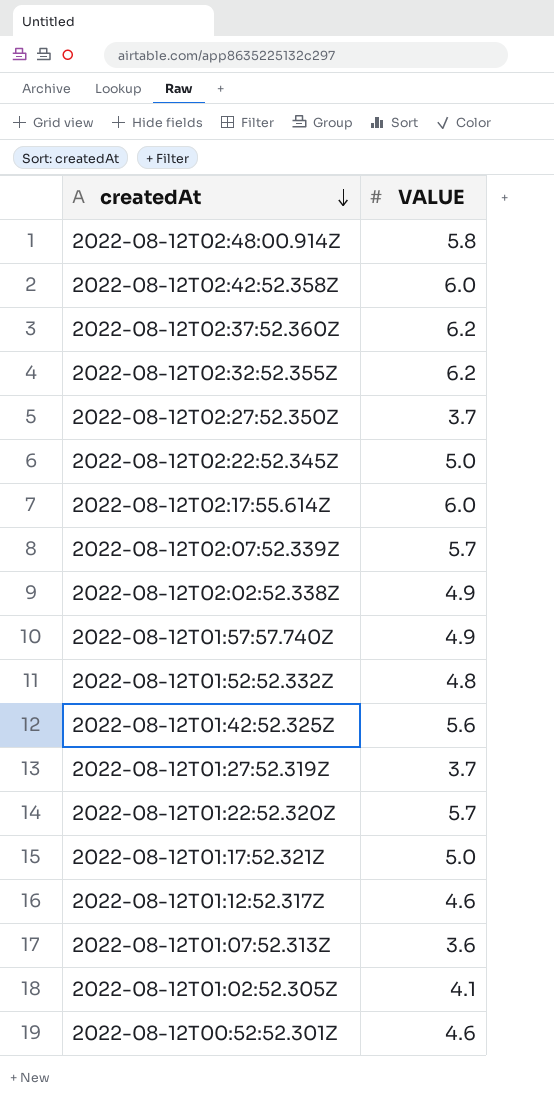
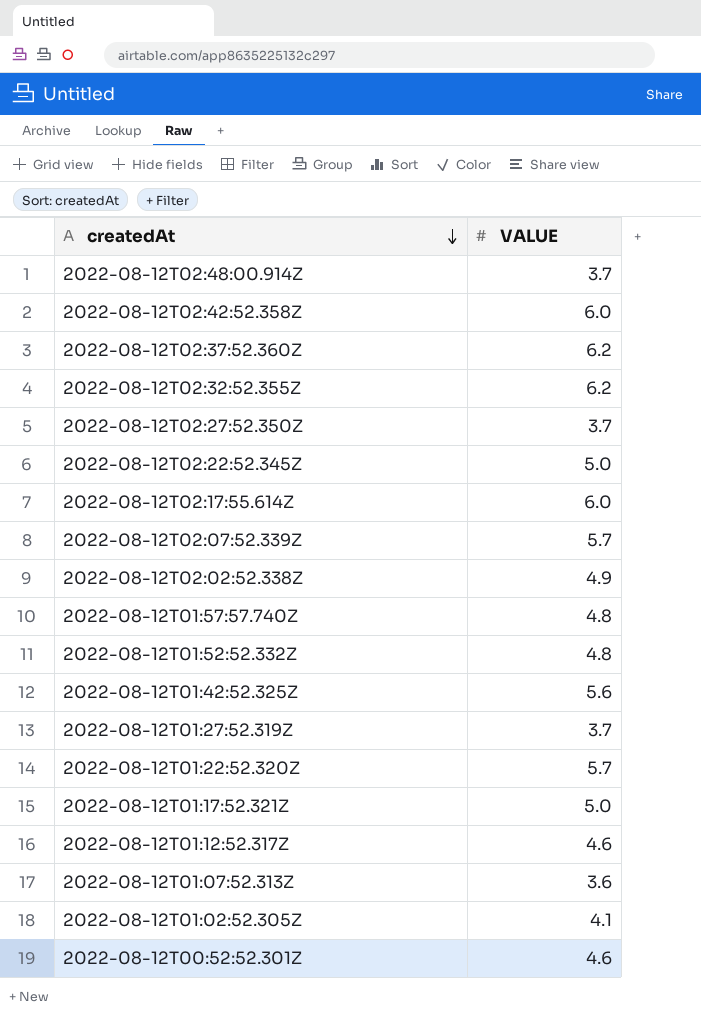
2022-08-12T02:48:00.914Z | VALUE: 5.8 -> 3.7
2022-08-12T01:57:57.740Z | VALUE: 4.9 -> 4.8

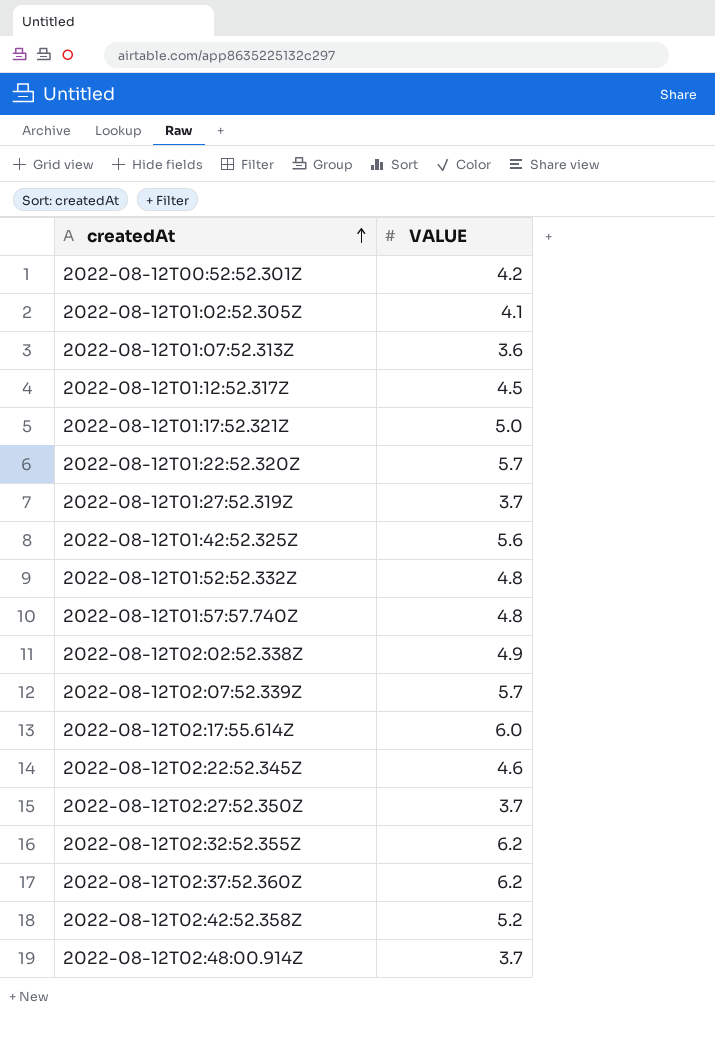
row order: createdAt descending -> createdAt ascending
2022-08-12T00:52:52.301Z | VALUE: 4.6 -> 4.2
2022-08-12T01:12:52.317Z | VALUE: 4.6 -> 4.5
2022-08-12T02:22:52.345Z | VALUE: 5.0 -> 4.6
2022-08-12T02:42:52.358Z | VALUE: 6.0 -> 5.2

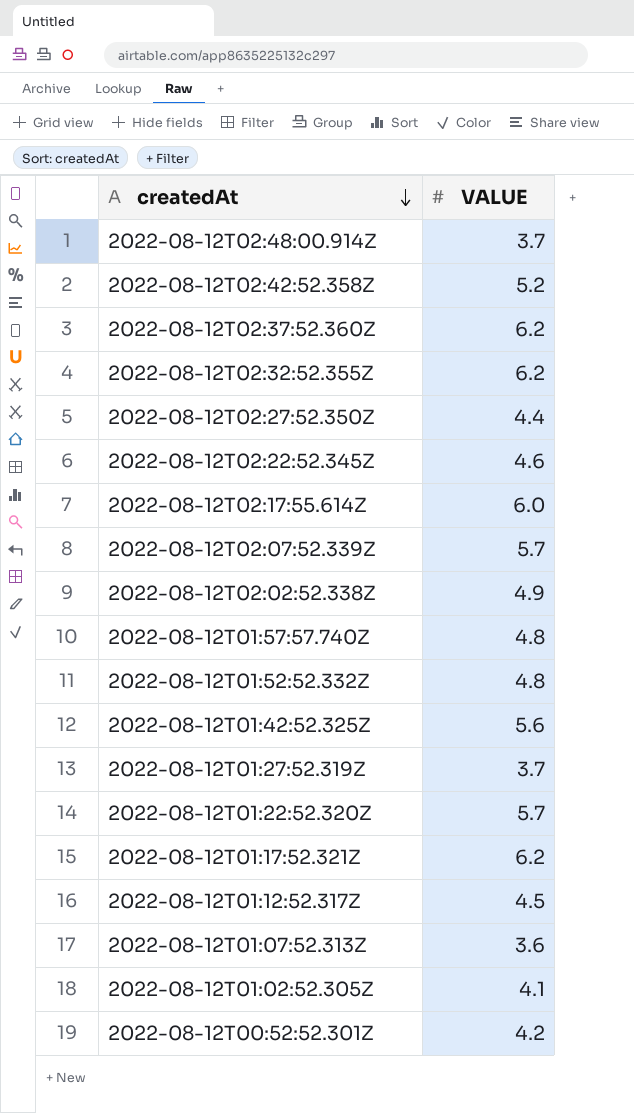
row order: createdAt ascending -> createdAt descending
2022-08-12T02:27:52.350Z | VALUE: 3.7 -> 4.4
2022-08-12T01:17:52.321Z | VALUE: 5.0 -> 6.2

